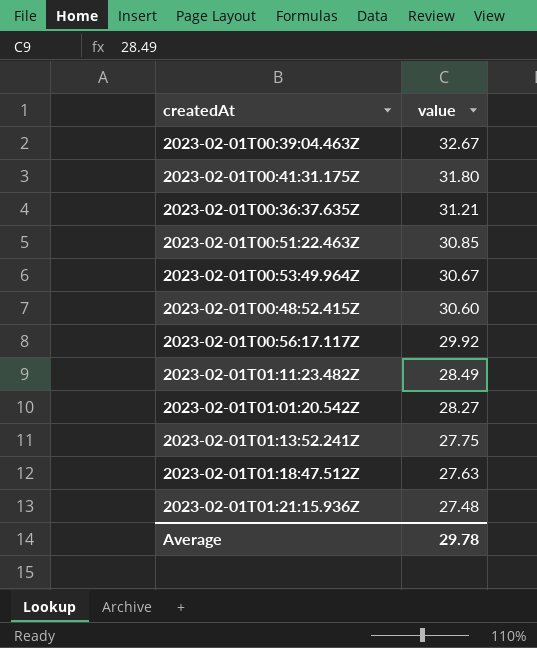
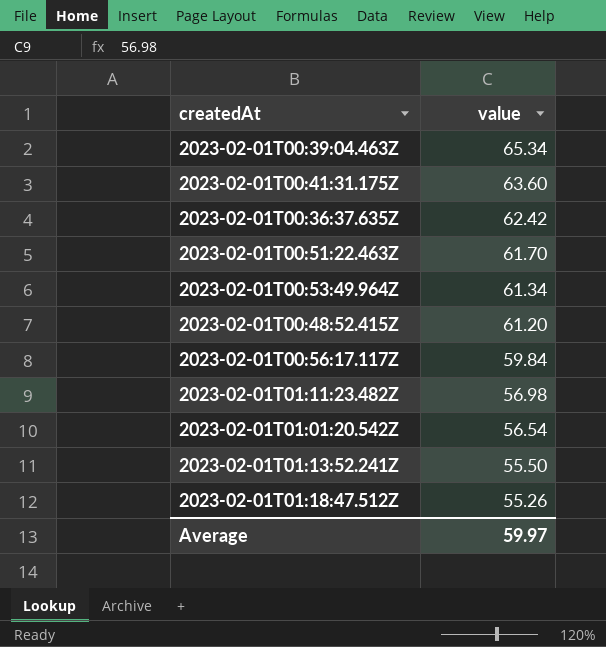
row 2023-02-01T01:21:15.936Z: 27.48 -> none
2023-02-01T00:39:04.463Z | value: 32.67 -> 65.34
2023-02-01T00:41:31.175Z | value: 31.80 -> 63.60
2023-02-01T00:36:37.635Z | value: 31.21 -> 62.42
2023-02-01T00:51:22.463Z | value: 30.85 -> 61.70
2023-02-01T00:53:49.964Z | value: 30.67 -> 61.34
2023-02-01T00:48:52.415Z | value: 30.60 -> 61.20
2023-02-01T00:56:17.117Z | value: 29.92 -> 59.84
2023-02-01T01:11:23.482Z | value: 28.49 -> 56.98
2023-02-01T01:01:20.542Z | value: 28.27 -> 56.54
2023-02-01T01:13:52.241Z | value: 27.75 -> 55.50
2023-02-01T01:18:47.512Z | value: 27.63 -> 55.26
Average | value: 29.78 -> 59.97

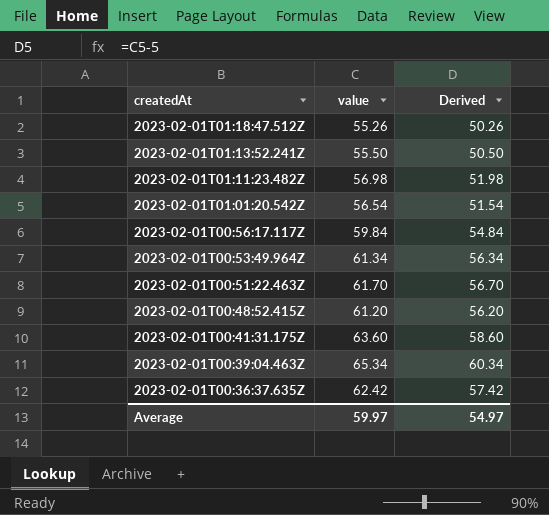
row order: value descending -> createdAt descending
column Derived | formula: none -> [value] - 5

